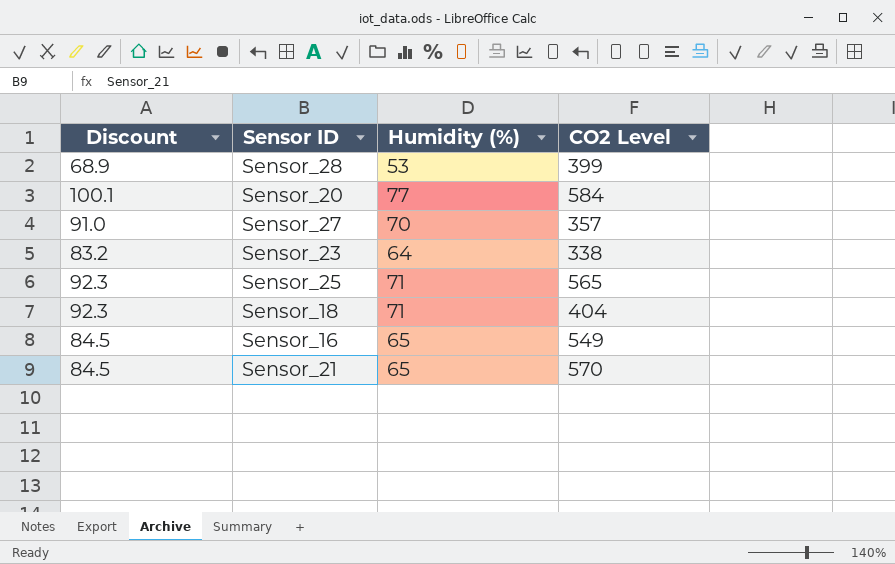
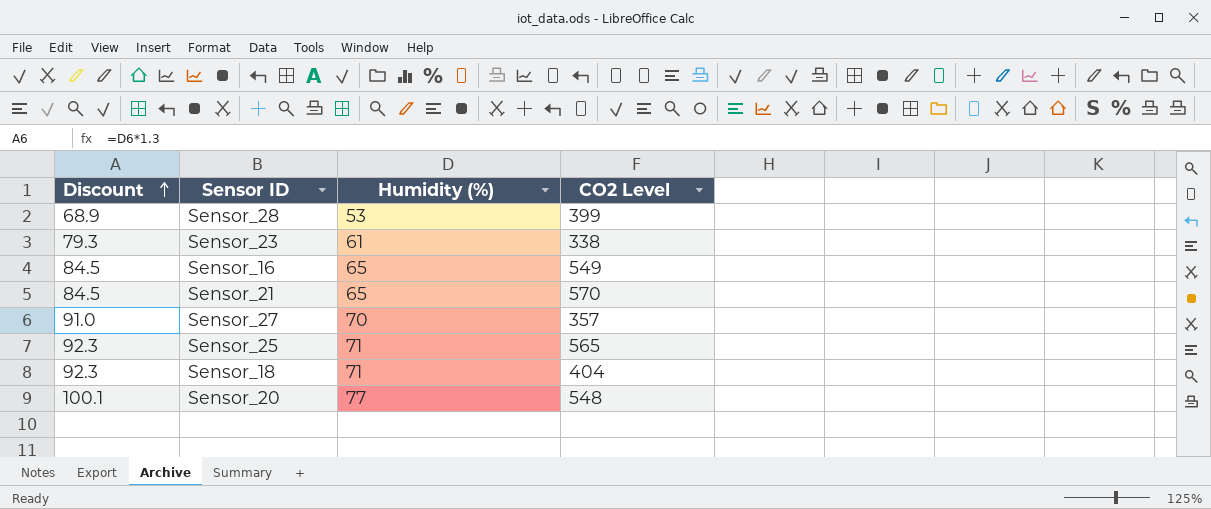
row order: none -> Discount ascending
Sensor_23 | Discount: 83.2 -> 79.3
Sensor_23 | Humidity (%): 64 -> 61
Sensor_20 | CO2 Level: 584 -> 548

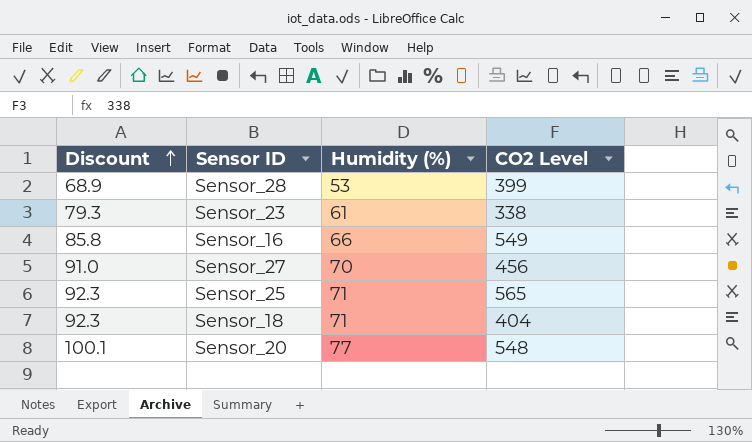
row Sensor_21: 84.5 | 65 | 570 -> none
Sensor_16 | Discount: 84.5 -> 85.8
Sensor_16 | Humidity (%): 65 -> 66
Sensor_27 | CO2 Level: 357 -> 456

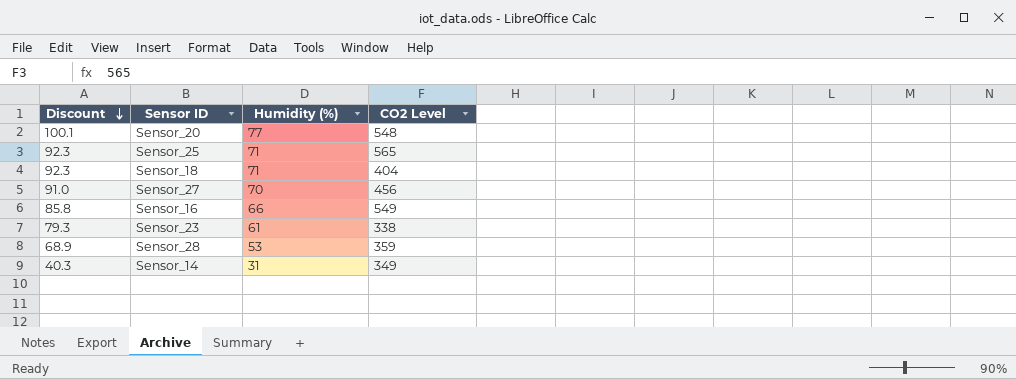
row order: Discount ascending -> Discount descending
Sensor_28 | CO2 Level: 399 -> 359
row Sensor_14: none -> 40.3 | 31 | 349

